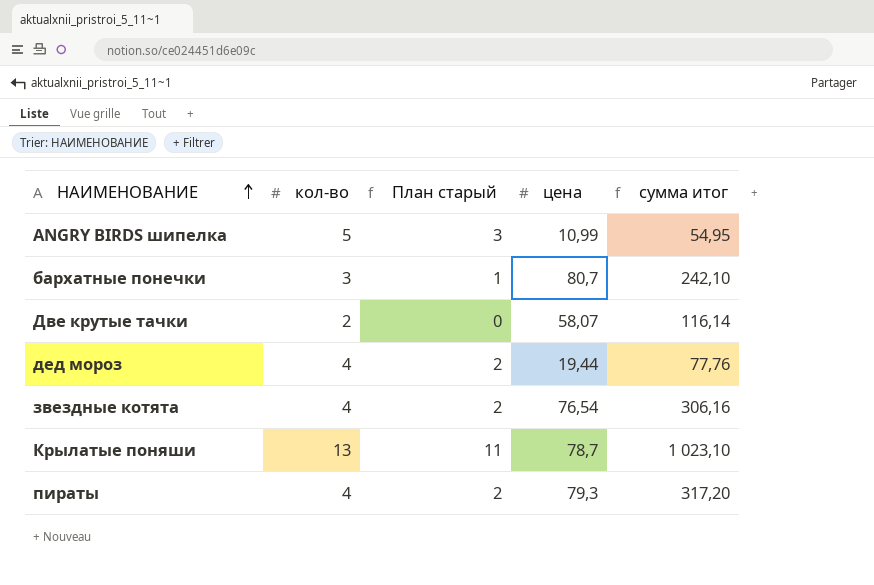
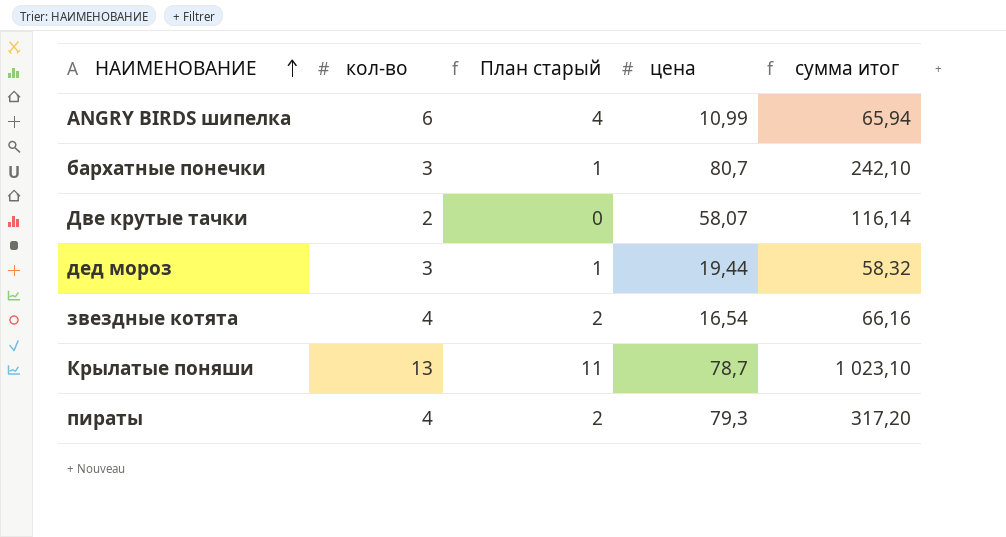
ANGRY BIRDS шипелка | кол-во: 5 -> 6
ANGRY BIRDS шипелка | План старый: 3 -> 4
ANGRY BIRDS шипелка | сумма итог: 54,95 -> 65,94
дед мороз | кол-во: 4 -> 3
дед мороз | План старый: 2 -> 1
дед мороз | сумма итог: 77,76 -> 58,32
звездные котята | цена: 76,54 -> 16,54
звездные котята | сумма итог: 306,16 -> 66,16

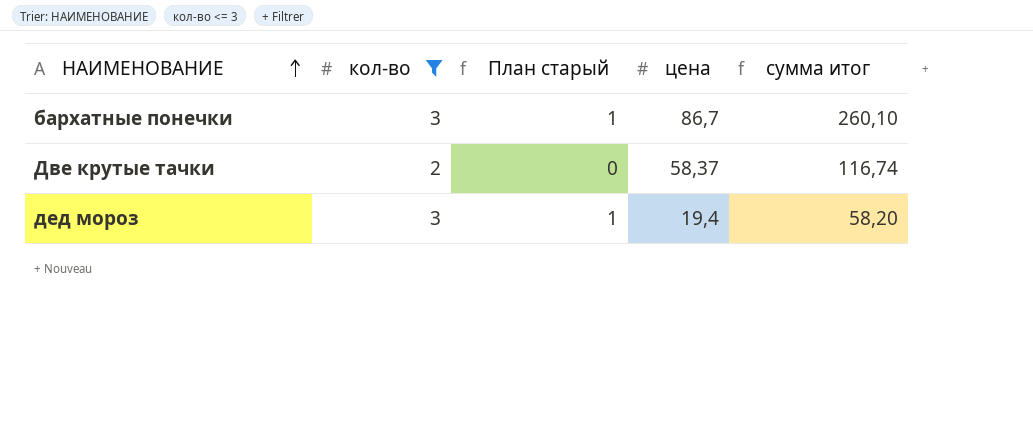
filter: none -> кол-во <= 3
бархатные понечки | цена: 80,7 -> 86,7
бархатные понечки | сумма итог: 242,10 -> 260,10
Две крутые тачки | цена: 58,07 -> 58,37
Две крутые тачки | сумма итог: 116,14 -> 116,74
дед мороз | цена: 19,44 -> 19,4
дед мороз | сумма итог: 58,32 -> 58,20

